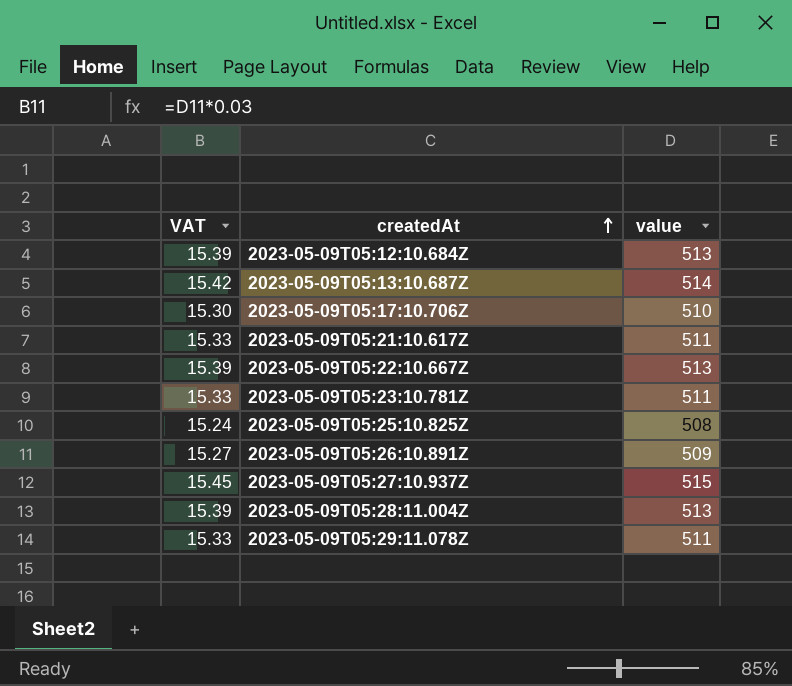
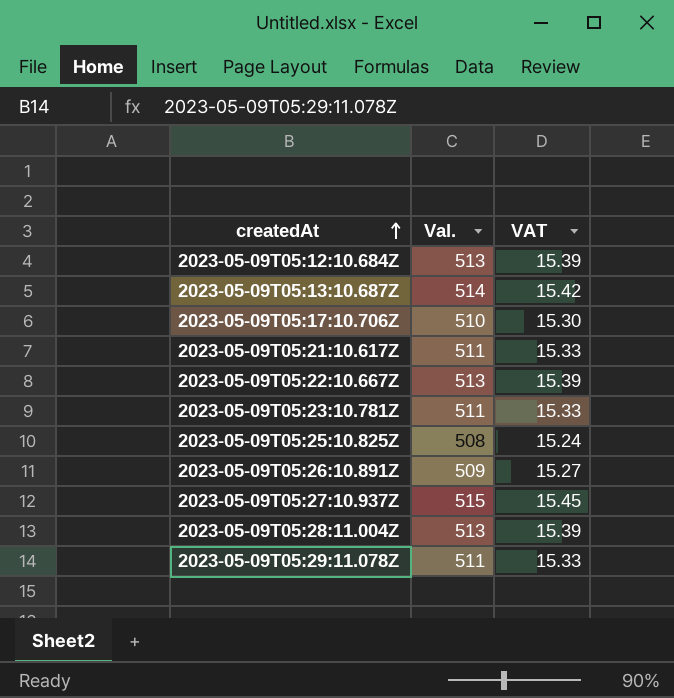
column name: value -> Val.
column VAT | position: 1 -> 3

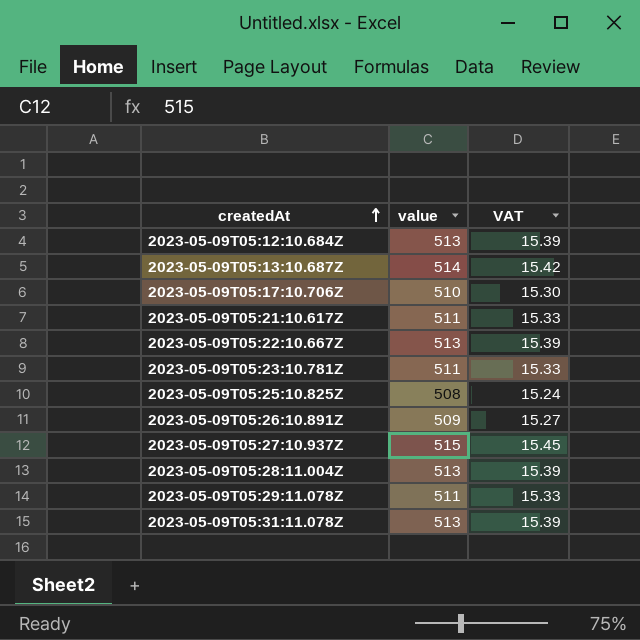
column name: Val. -> value
row 2023-05-09T05:31:11.078Z: none -> 513 | 15.39

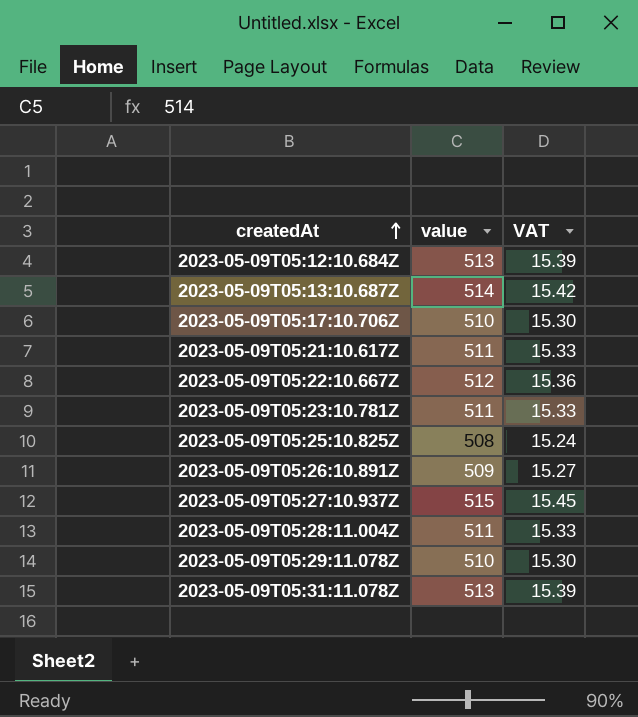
2023-05-09T05:22:10.667Z | value: 513 -> 512
2023-05-09T05:22:10.667Z | VAT: 15.39 -> 15.36
2023-05-09T05:28:11.004Z | value: 513 -> 511
2023-05-09T05:28:11.004Z | VAT: 15.39 -> 15.33
2023-05-09T05:29:11.078Z | value: 511 -> 510
2023-05-09T05:29:11.078Z | VAT: 15.33 -> 15.30

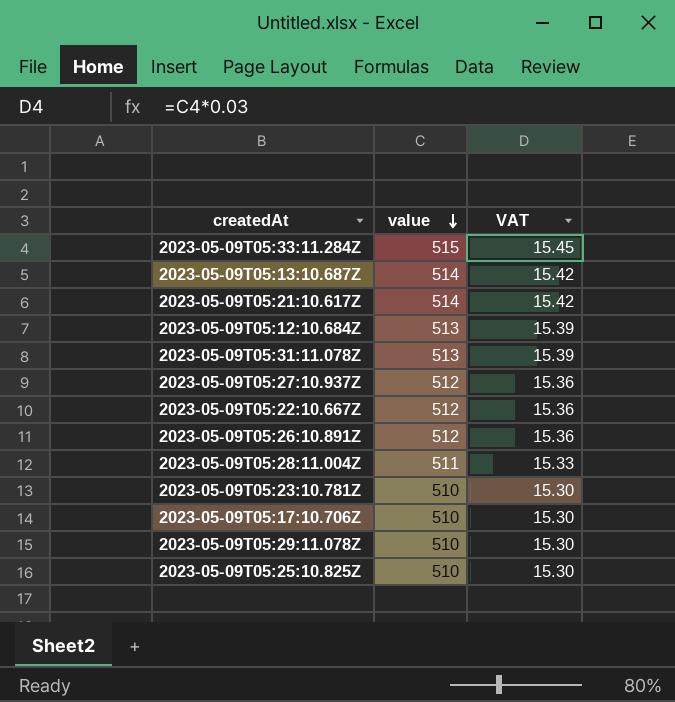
row order: createdAt ascending -> value descending
row 2023-05-09T05:33:11.284Z: none -> 515 | 15.45
2023-05-09T05:21:10.617Z | value: 511 -> 514
2023-05-09T05:21:10.617Z | VAT: 15.33 -> 15.42
2023-05-09T05:27:10.937Z | value: 515 -> 512
2023-05-09T05:27:10.937Z | VAT: 15.45 -> 15.36
2023-05-09T05:26:10.891Z | value: 509 -> 512
2023-05-09T05:26:10.891Z | VAT: 15.27 -> 15.36
2023-05-09T05:23:10.781Z | value: 511 -> 510
2023-05-09T05:23:10.781Z | VAT: 15.33 -> 15.30
2023-05-09T05:25:10.825Z | value: 508 -> 510
2023-05-09T05:25:10.825Z | VAT: 15.24 -> 15.30

